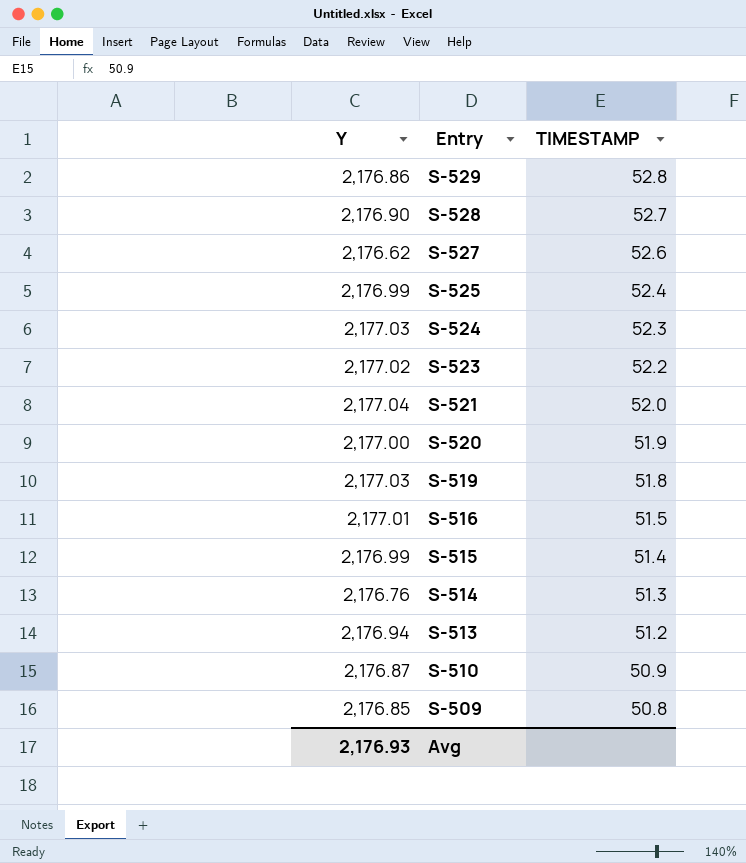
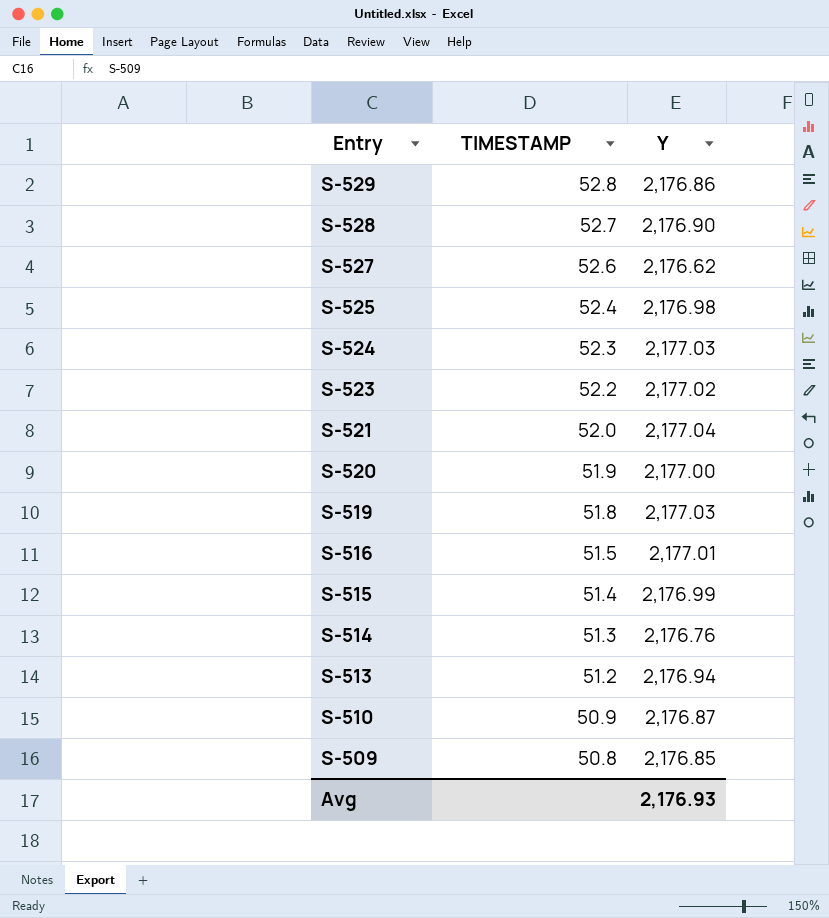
column Y | position: 1 -> 3
S-525 | Y: 2,176.99 -> 2,176.98

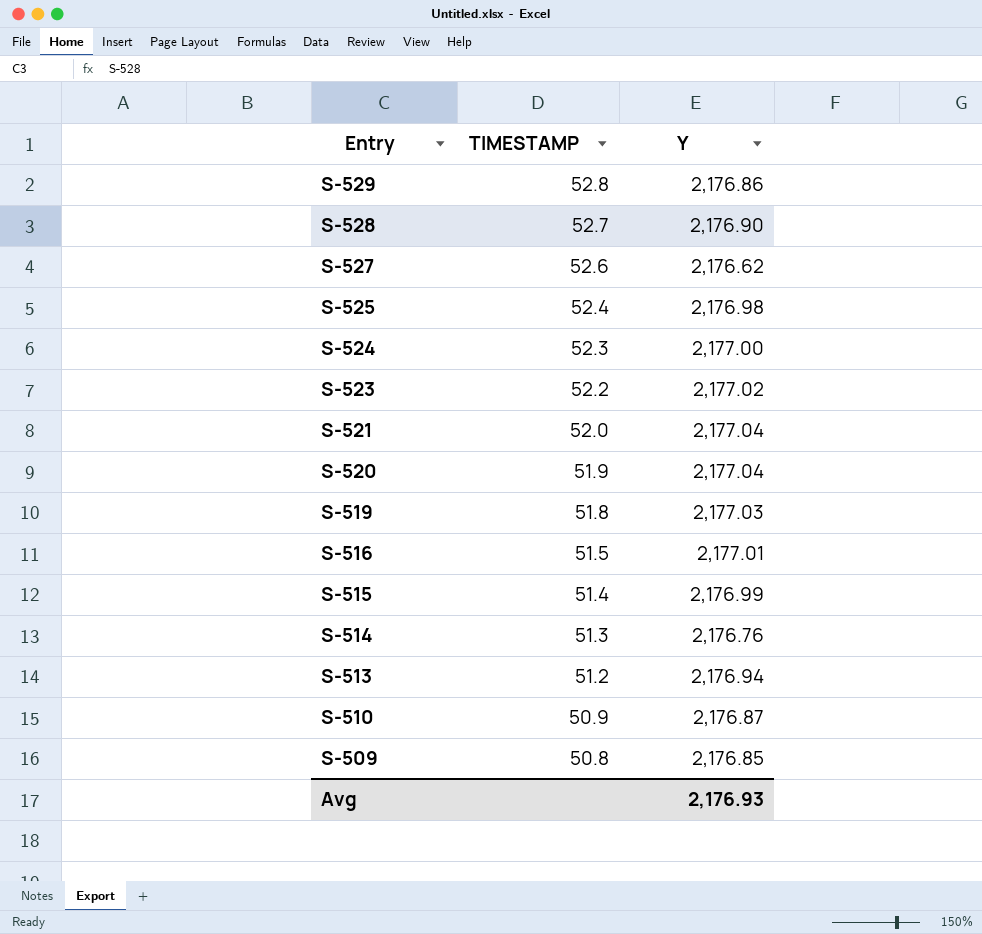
S-524 | Y: 2,177.03 -> 2,177.00
S-520 | Y: 2,177.00 -> 2,177.04

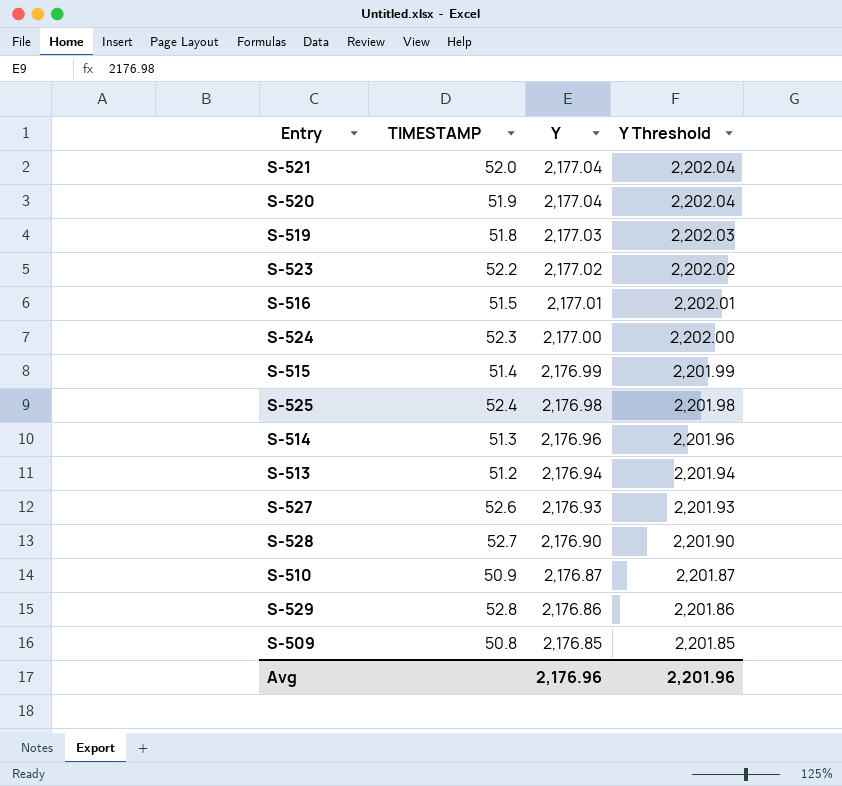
row order: Entry descending -> Y descending
column Y Threshold | formula: none -> [Y] + 25
S-514 | Y: 2,176.76 -> 2,176.96
S-527 | Y: 2,176.62 -> 2,176.93
Avg | Y: 2,176.93 -> 2,176.96

